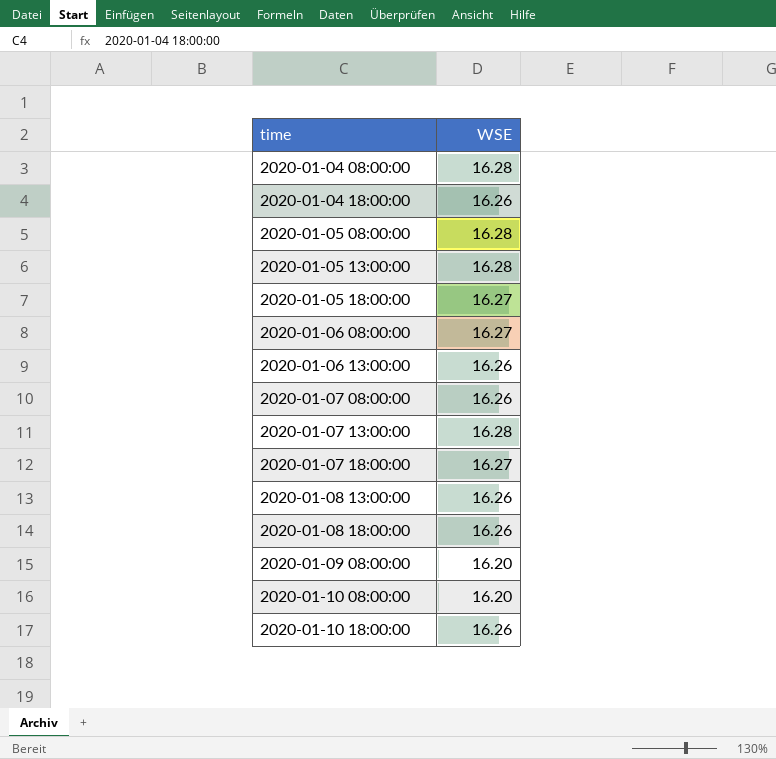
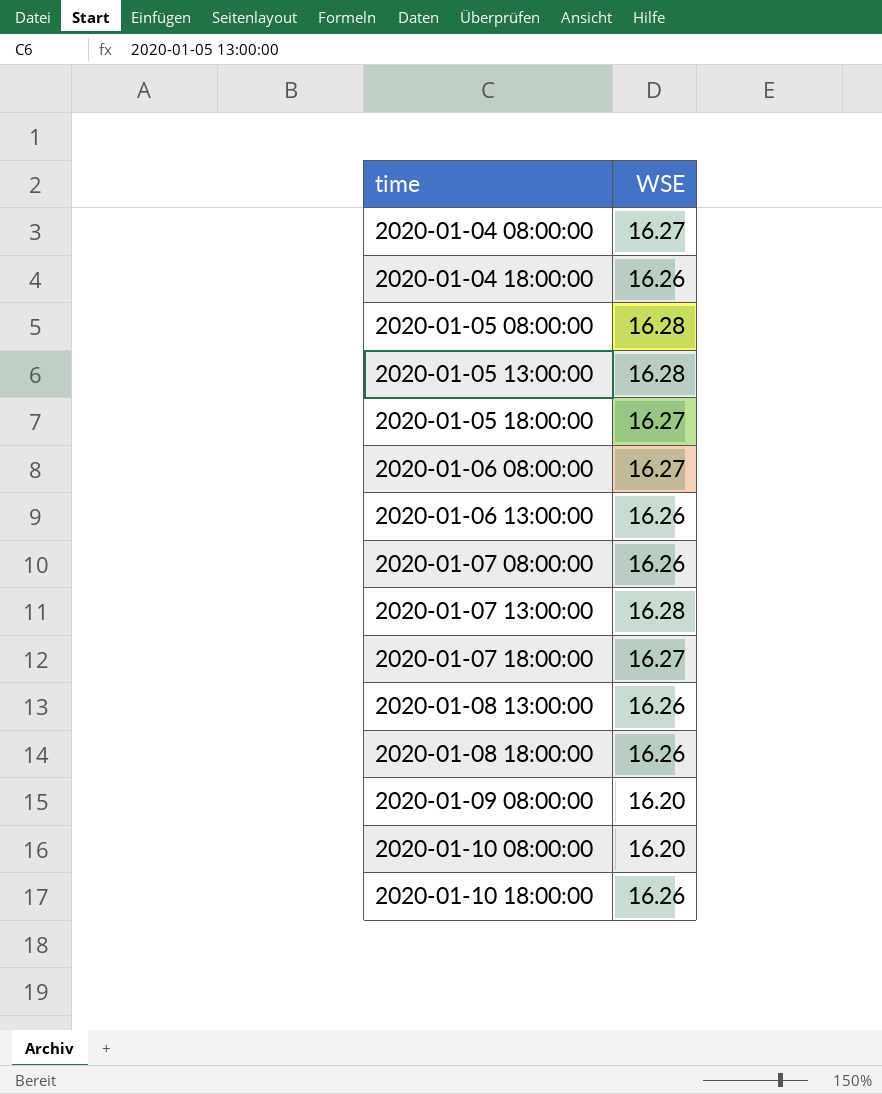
2020-01-04 08:00:00 | WSE: 16.28 -> 16.27

